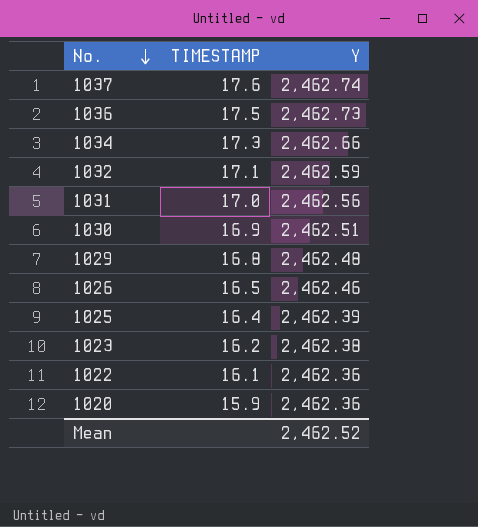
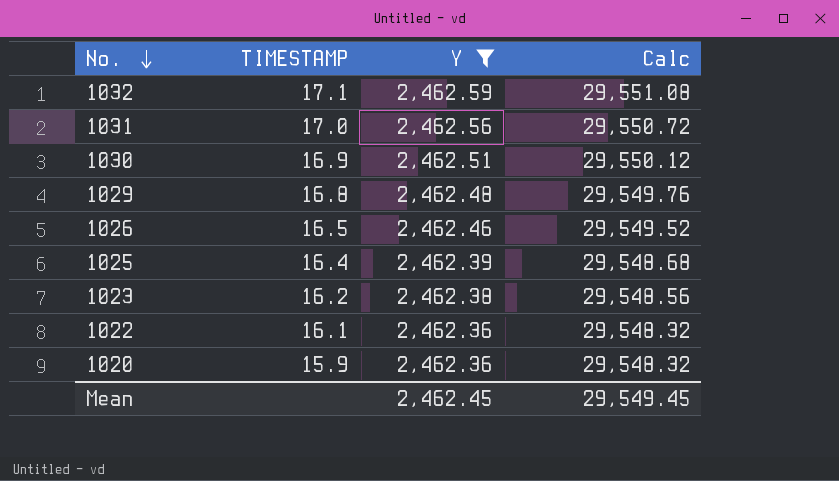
filter: none -> Y <= 2,462.59
column Calc | formula: none -> [Y] * 12
Mean | Y: 2,462.52 -> 2,462.45

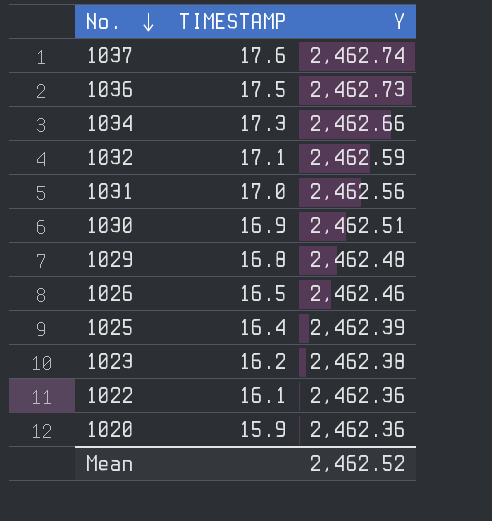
filter: Y <= 2,462.59 -> none
column Calc | formula: [Y] * 12 -> none
Mean | Y: 2,462.45 -> 2,462.52

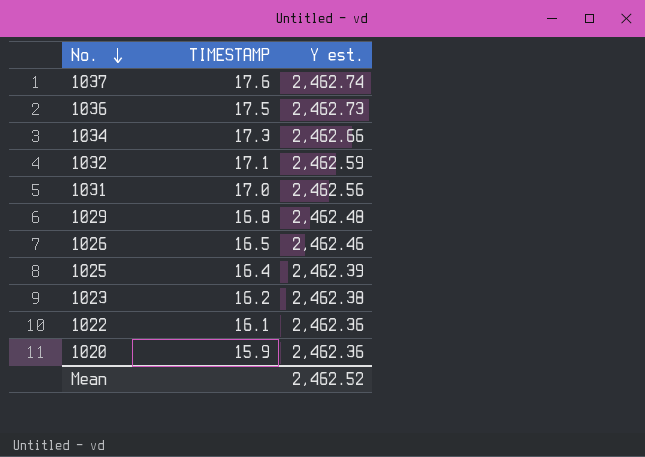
column name: Y -> Y est.
row 1030: 16.9 | 2,462.51 -> none

